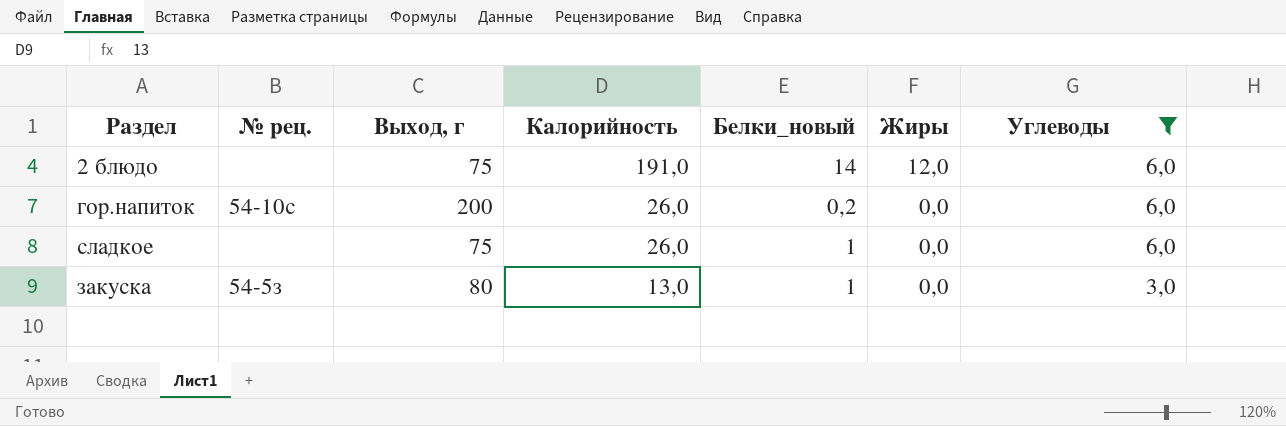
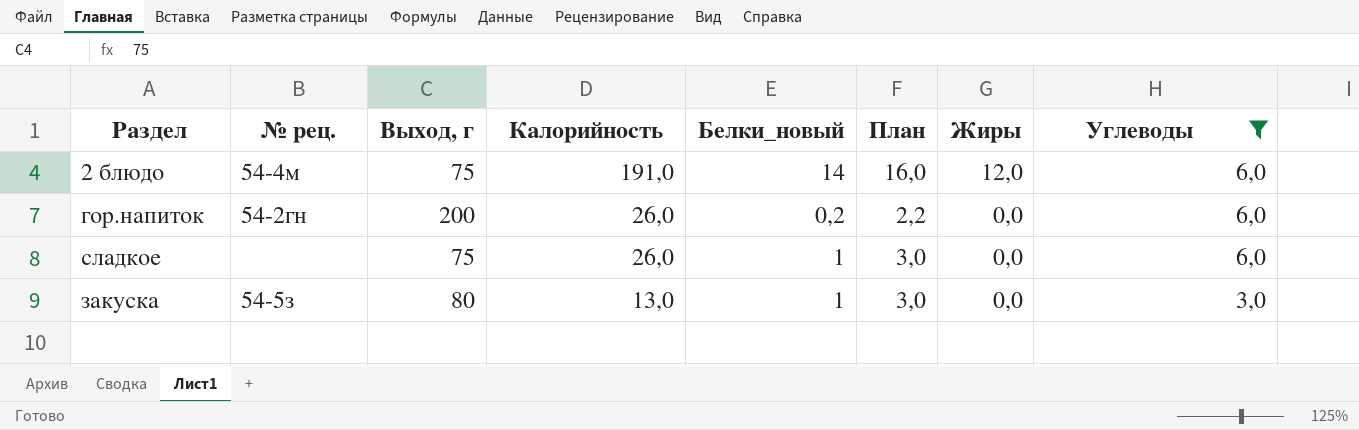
column План | formula: none -> [Белки_новый] + 2
2 блюдо | № рец.: none -> 54-4м
гор.напиток | № рец.: 54-10с -> 54-2гн

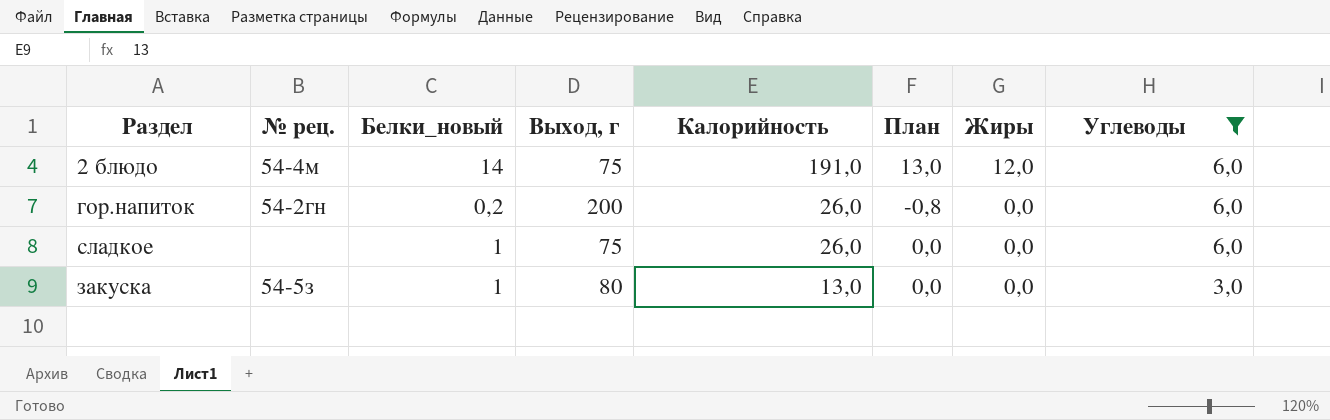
column Белки_новый | position: 5 -> 3
column План | formula: [Белки_новый] + 2 -> [Белки_новый] - 1

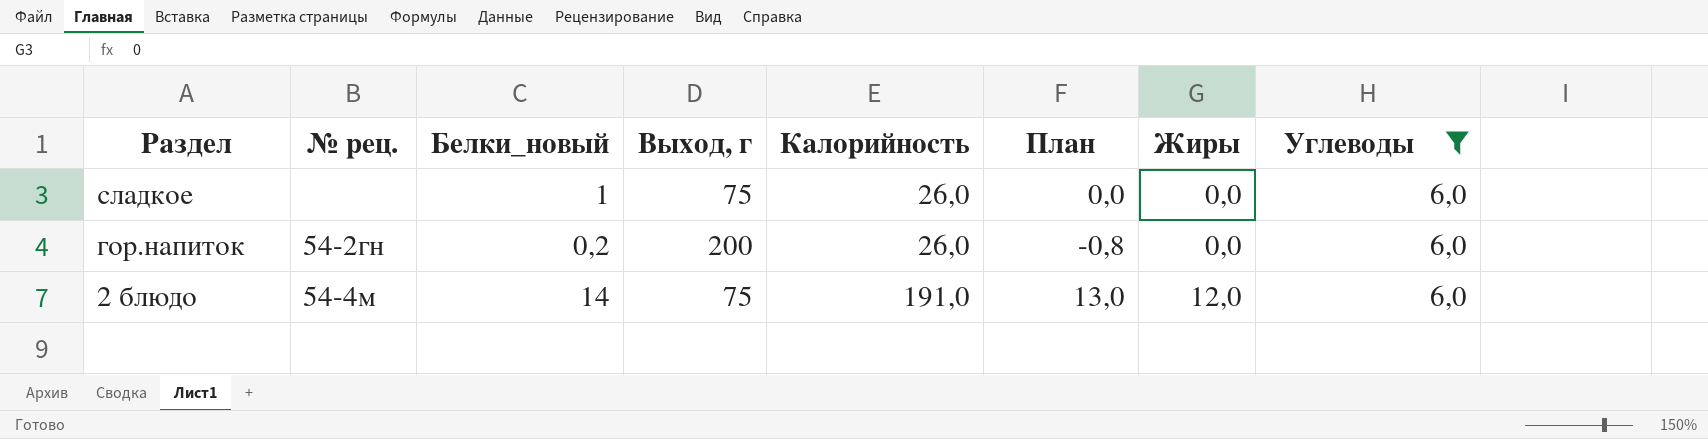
row order: Калорийность descending -> Раздел descending
row закуска: 54-5з | 1 | 80 | 13,0 | 0,0 | 0,0 | 3,0 -> none

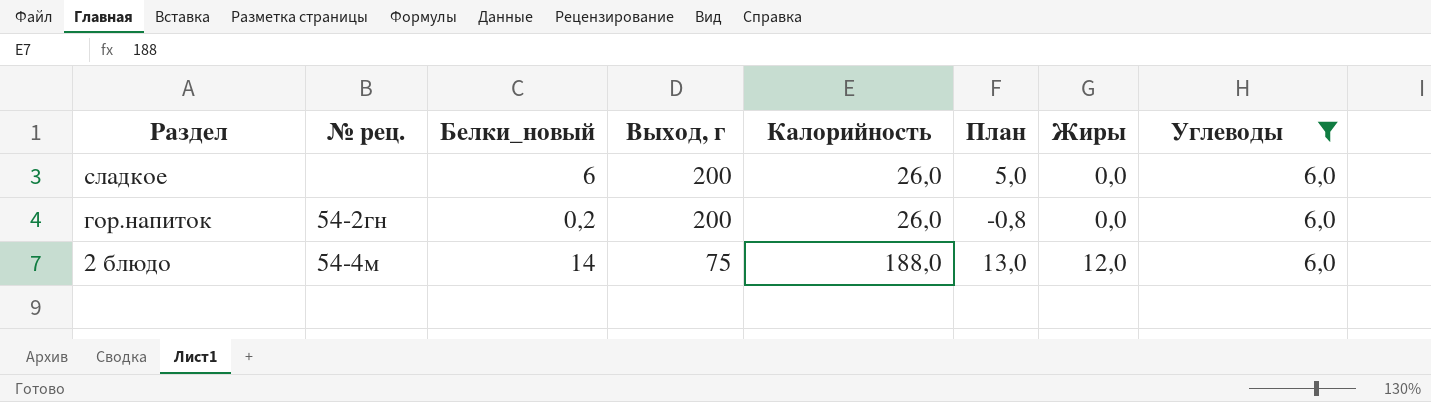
сладкое | Белки_новый: 1 -> 6
сладкое | Выход, г: 75 -> 200
сладкое | План: 0,0 -> 5,0
2 блюдо | Калорийность: 191,0 -> 188,0

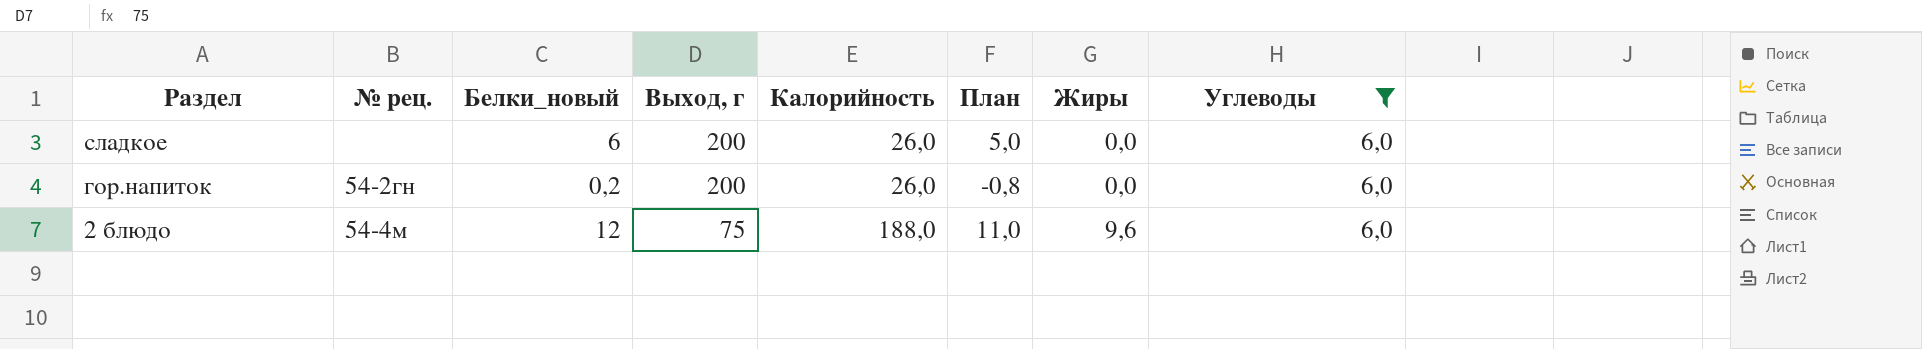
2 блюдо | Белки_новый: 14 -> 12
2 блюдо | План: 13,0 -> 11,0
2 блюдо | Жиры: 12,0 -> 9,6

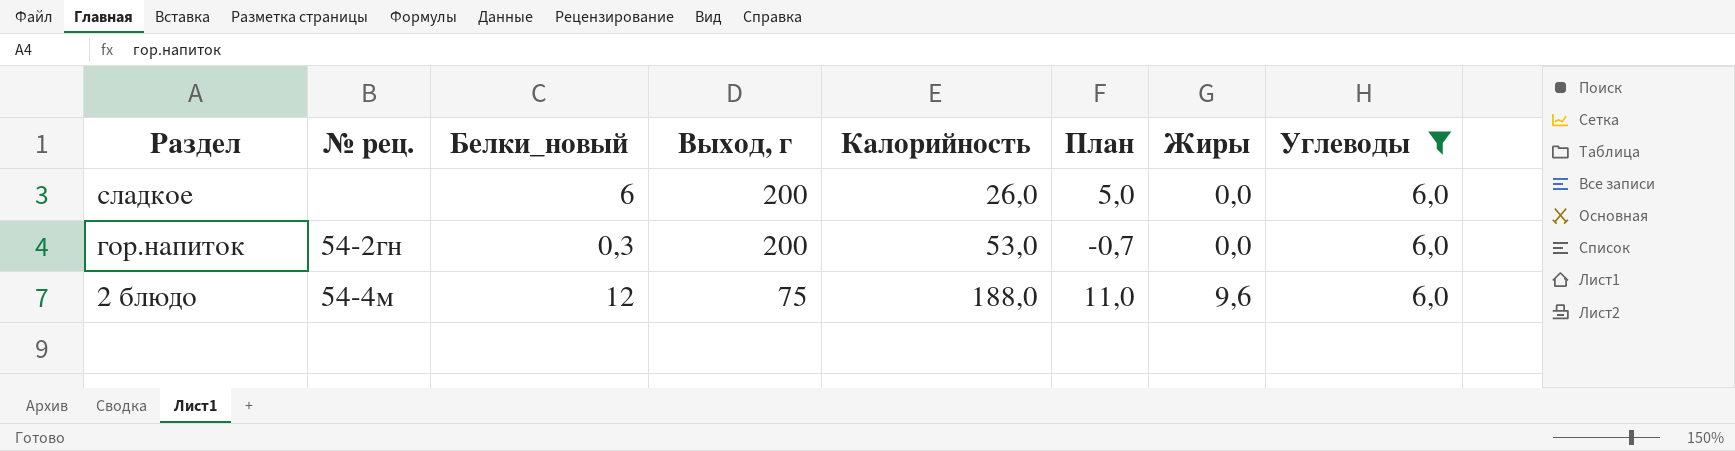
гор.напиток | Белки_новый: 0,2 -> 0,3
гор.напиток | Калорийность: 26,0 -> 53,0
гор.напиток | План: -0,8 -> -0,7

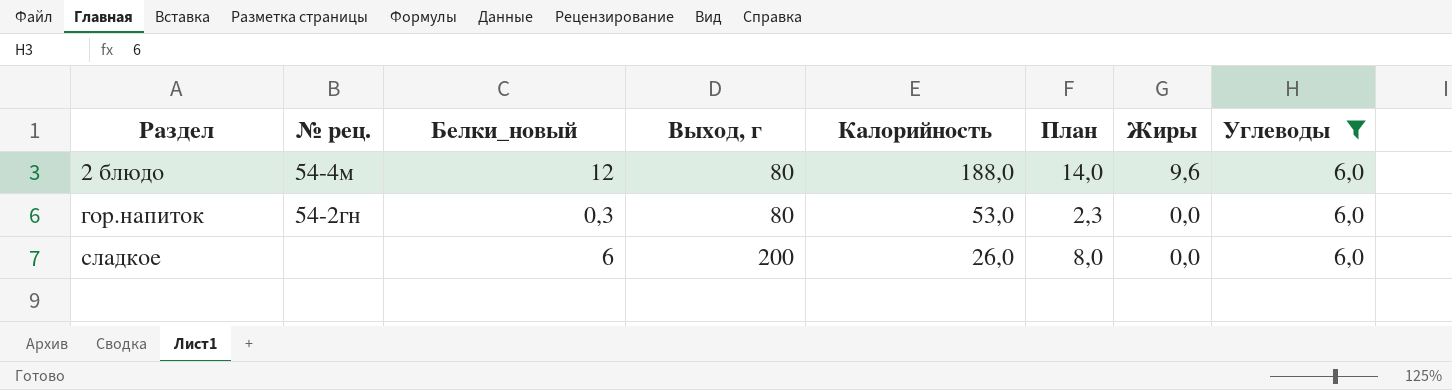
row order: Раздел descending -> Раздел ascending
column План | formula: [Белки_новый] - 1 -> [Белки_новый] + 2
2 блюдо | Выход, г: 75 -> 80
гор.напиток | Выход, г: 200 -> 80

